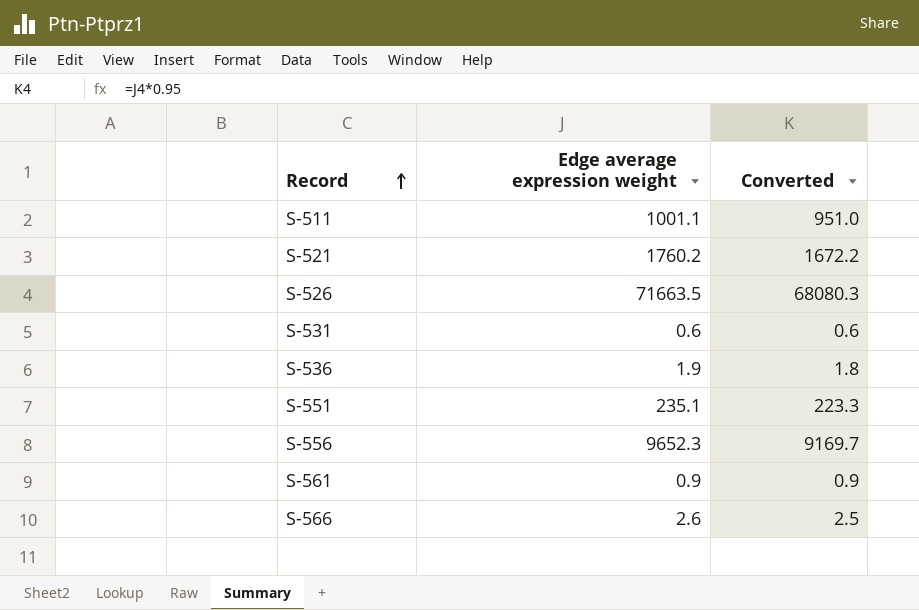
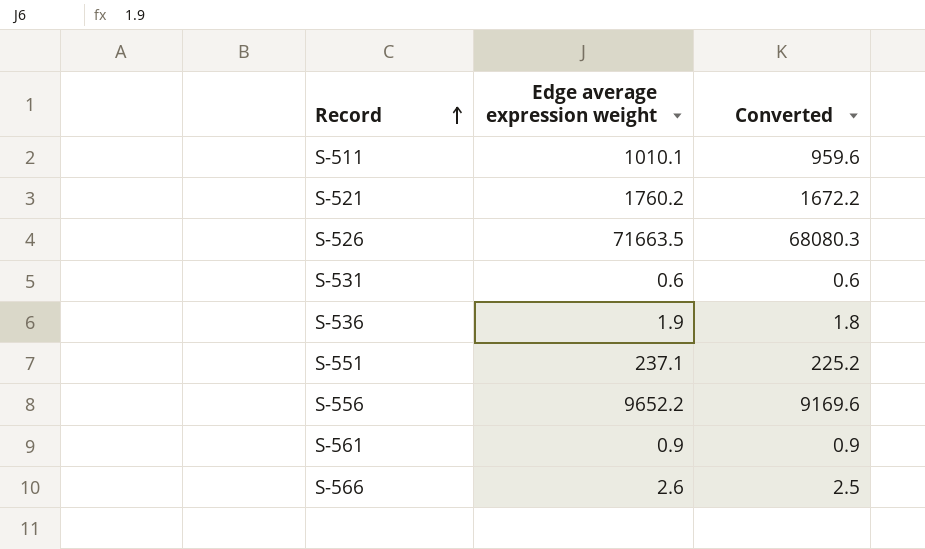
S-511 | Edge average expression weight: 1001.1 -> 1010.1
S-511 | Converted: 951.0 -> 959.6
S-551 | Edge average expression weight: 235.1 -> 237.1
S-551 | Converted: 223.3 -> 225.2
S-556 | Edge average expression weight: 9652.3 -> 9652.2
S-556 | Converted: 9169.7 -> 9169.6

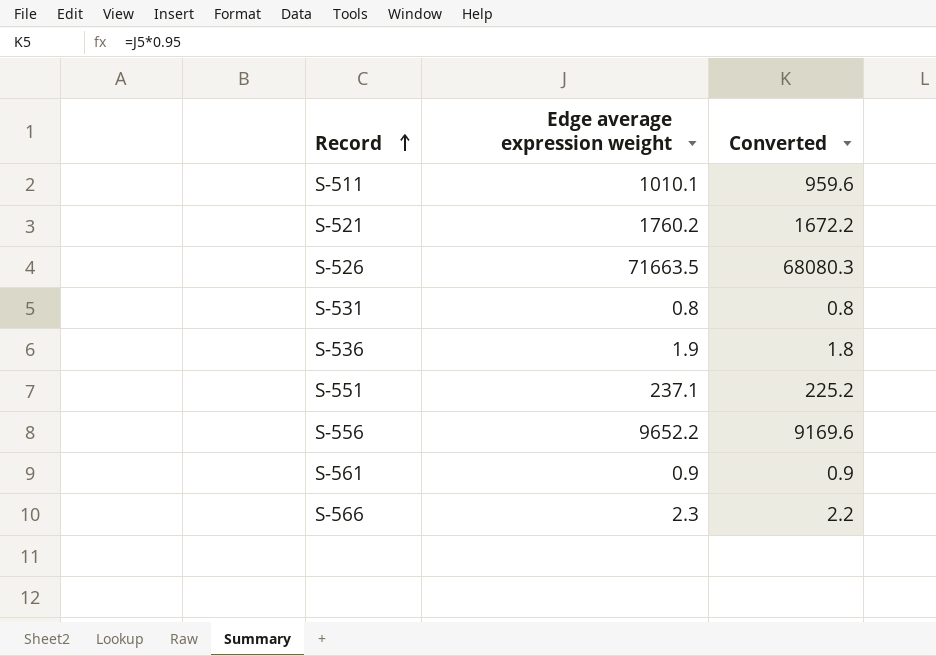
S-531 | Edge average expression weight: 0.6 -> 0.8
S-531 | Converted: 0.6 -> 0.8
S-566 | Edge average expression weight: 2.6 -> 2.3
S-566 | Converted: 2.5 -> 2.2

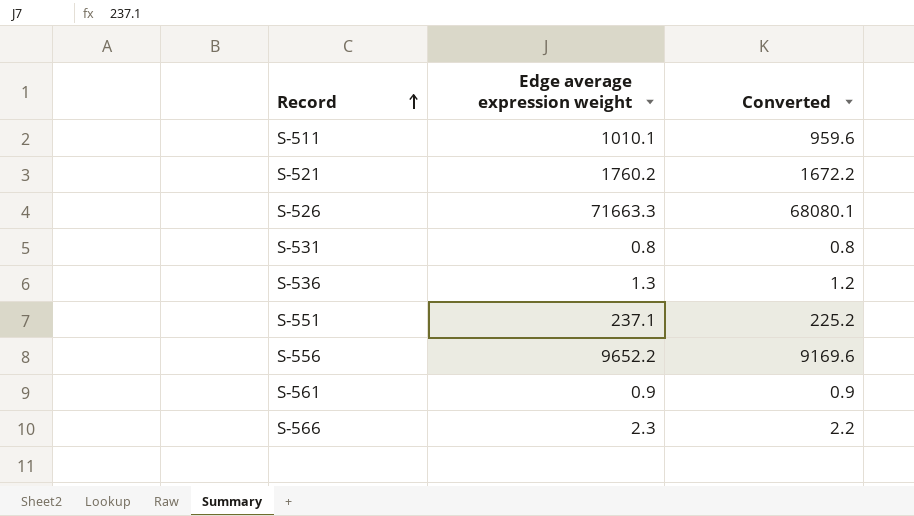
S-526 | Edge average expression weight: 71663.5 -> 71663.3
S-526 | Converted: 68080.3 -> 68080.1
S-536 | Edge average expression weight: 1.9 -> 1.3
S-536 | Converted: 1.8 -> 1.2

